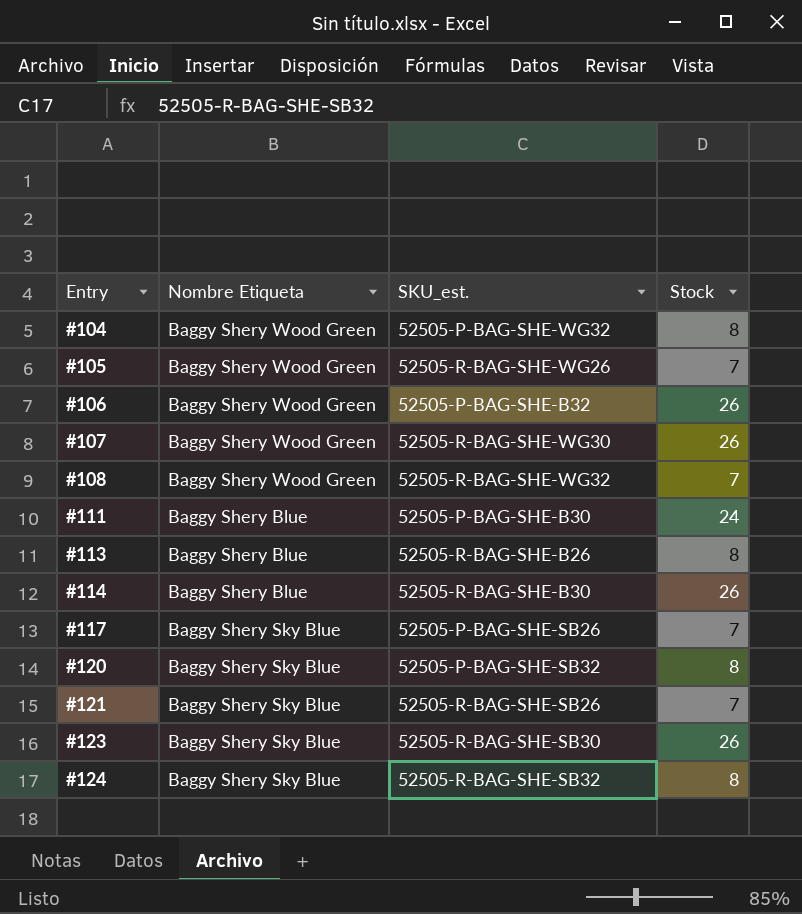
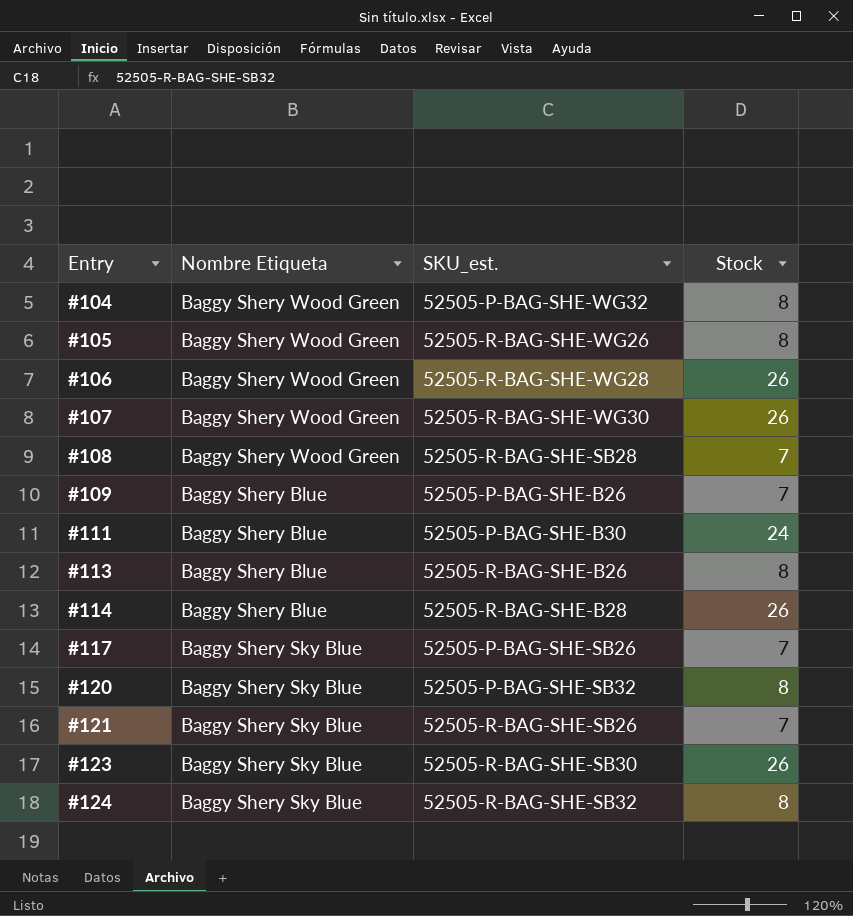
#105 | Stock: 7 -> 8
#106 | SKU_est.: 52505-P-BAG-SHE-B32 -> 52505-R-BAG-SHE-WG28
#108 | SKU_est.: 52505-R-BAG-SHE-WG32 -> 52505-R-BAG-SHE-SB28
row #109: none -> Baggy Shery Blue | 52505-P-BAG-SHE-B26 | 7
#114 | SKU_est.: 52505-R-BAG-SHE-B30 -> 52505-R-BAG-SHE-B28

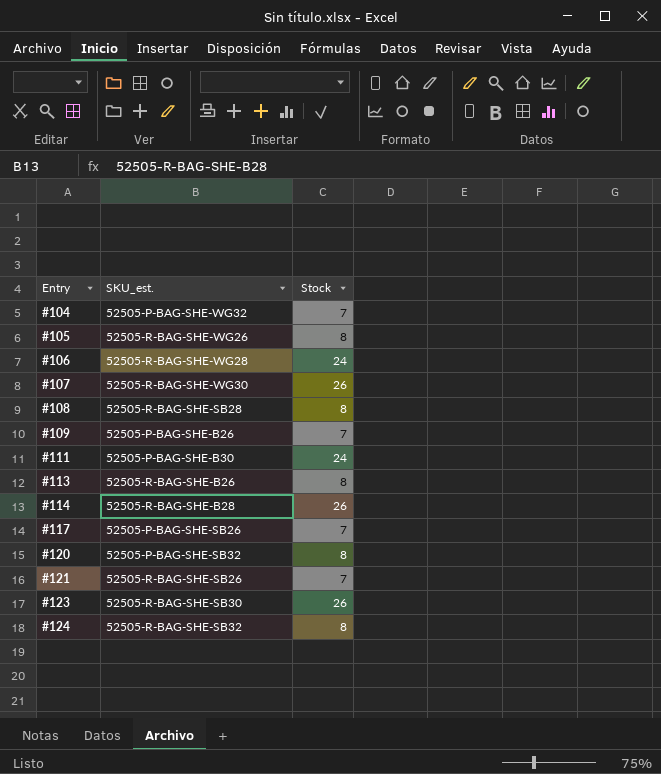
column Nombre Etiqueta | position: 2 -> none
#104 | Stock: 8 -> 7
#106 | Stock: 26 -> 24
#108 | Stock: 7 -> 8

